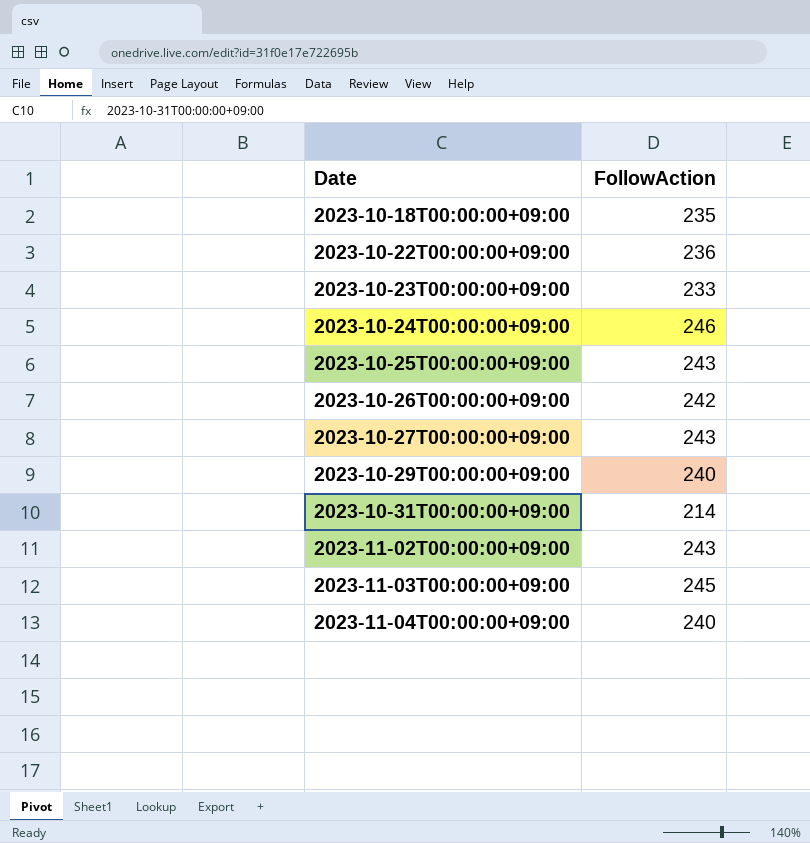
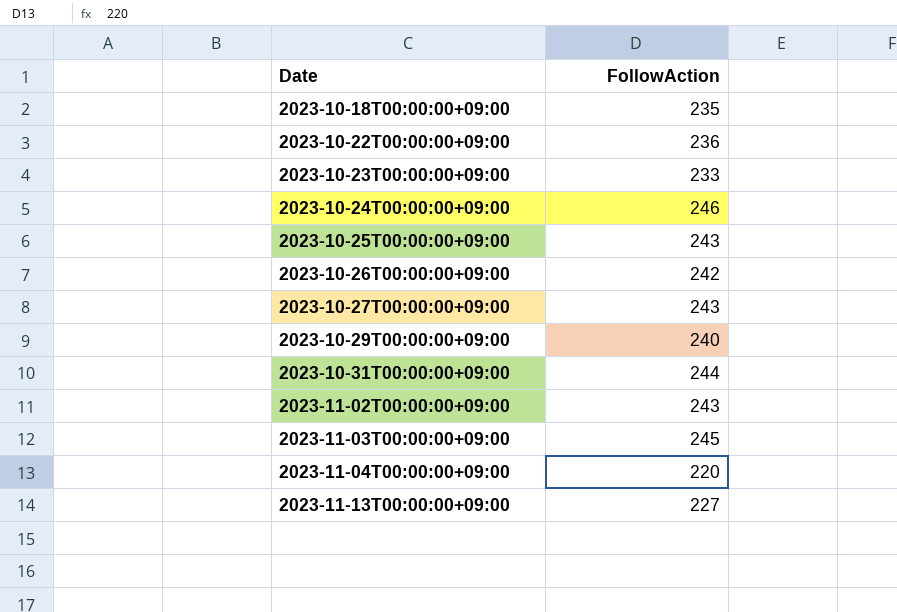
2023-10-31T00:00:00+09:00 | FollowAction: 214 -> 244
2023-11-04T00:00:00+09:00 | FollowAction: 240 -> 220
row 2023-11-13T00:00:00+09:00: none -> 227

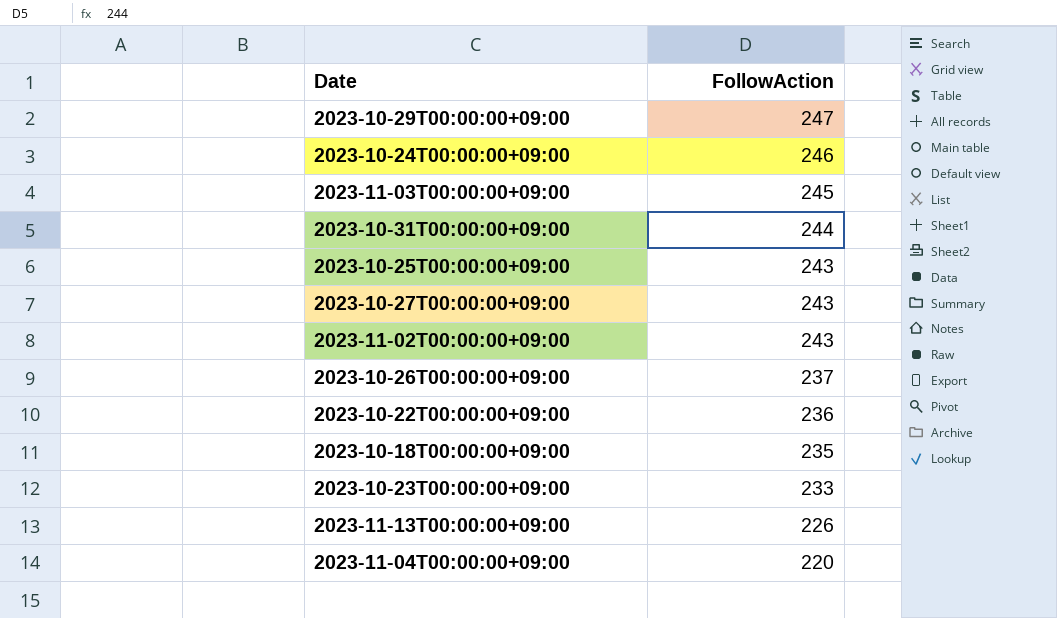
row order: Date ascending -> FollowAction descending
2023-10-29T00:00:00+09:00 | FollowAction: 240 -> 247
2023-10-26T00:00:00+09:00 | FollowAction: 242 -> 237
2023-11-13T00:00:00+09:00 | FollowAction: 227 -> 226

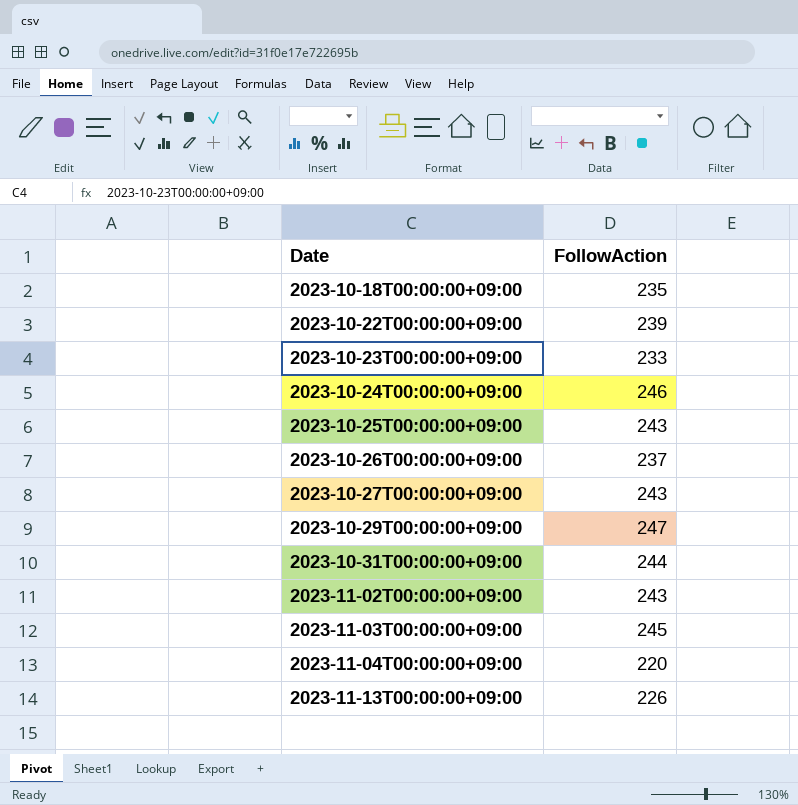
row order: FollowAction descending -> Date ascending
2023-10-22T00:00:00+09:00 | FollowAction: 236 -> 239

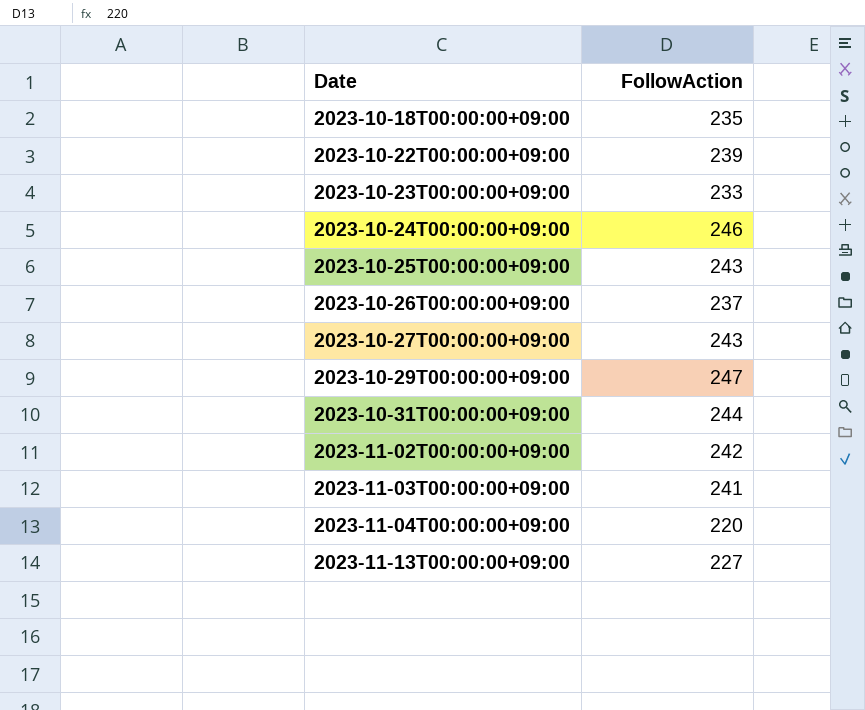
2023-11-02T00:00:00+09:00 | FollowAction: 243 -> 242
2023-11-03T00:00:00+09:00 | FollowAction: 245 -> 241
2023-11-13T00:00:00+09:00 | FollowAction: 226 -> 227

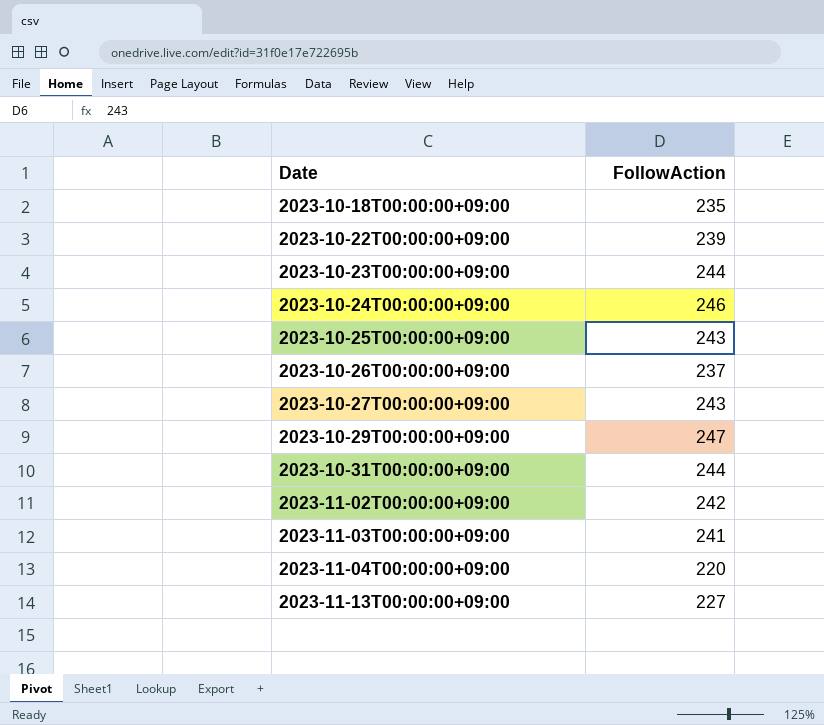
2023-10-23T00:00:00+09:00 | FollowAction: 233 -> 244

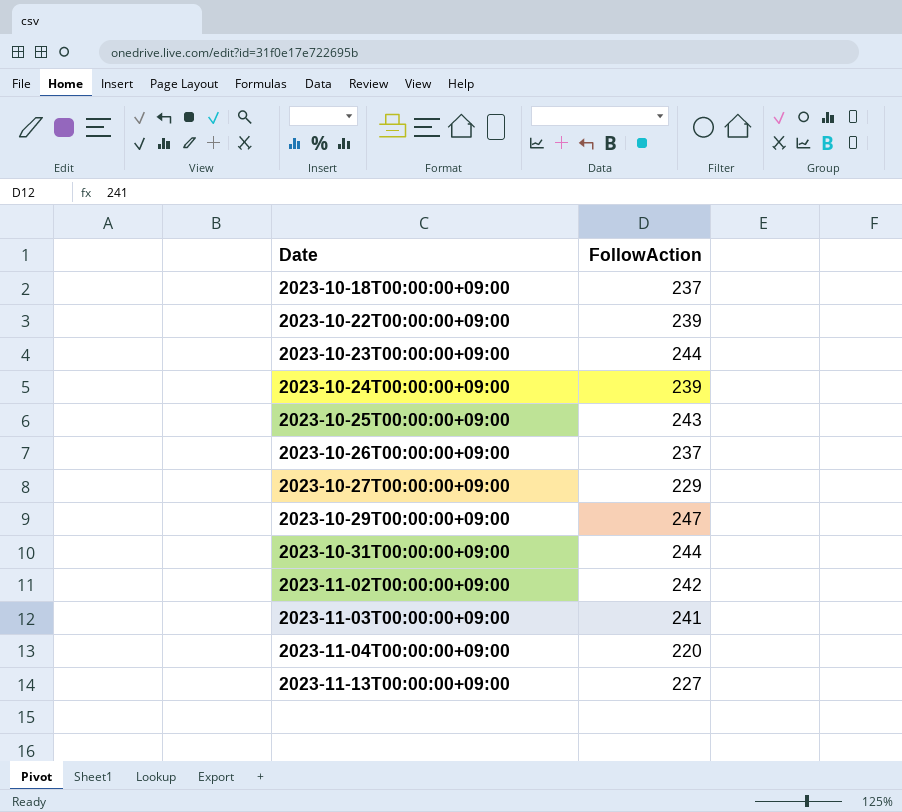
2023-10-18T00:00:00+09:00 | FollowAction: 235 -> 237
2023-10-24T00:00:00+09:00 | FollowAction: 246 -> 239
2023-10-27T00:00:00+09:00 | FollowAction: 243 -> 229

